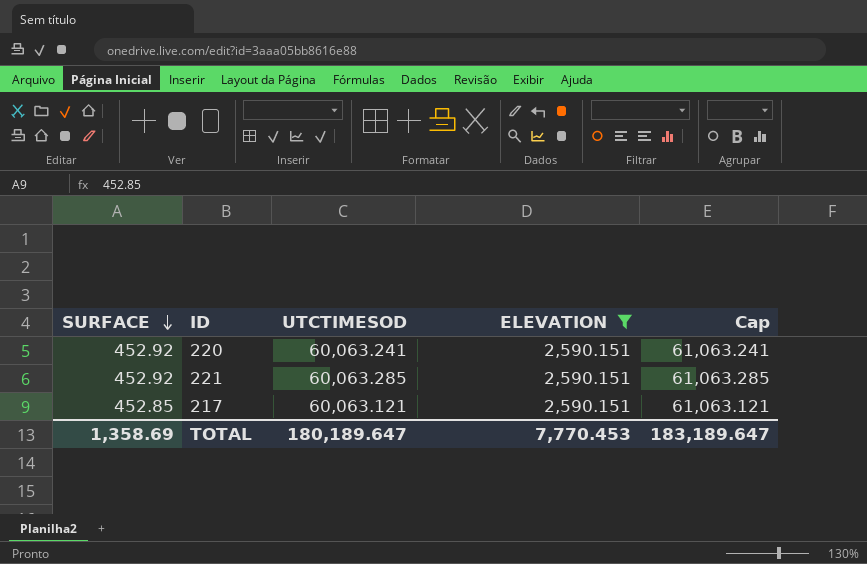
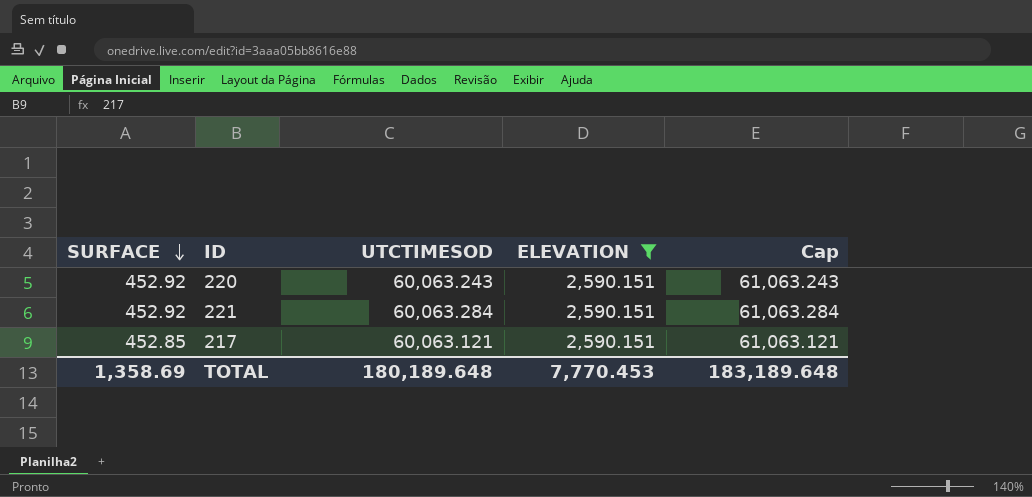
220 | UTCTIMESOD: 60,063.241 -> 60,063.243
220 | Cap: 61,063.241 -> 61,063.243
221 | UTCTIMESOD: 60,063.285 -> 60,063.284
221 | Cap: 61,063.285 -> 61,063.284
TOTAL | UTCTIMESOD: 180,189.647 -> 180,189.648
TOTAL | Cap: 183,189.647 -> 183,189.648

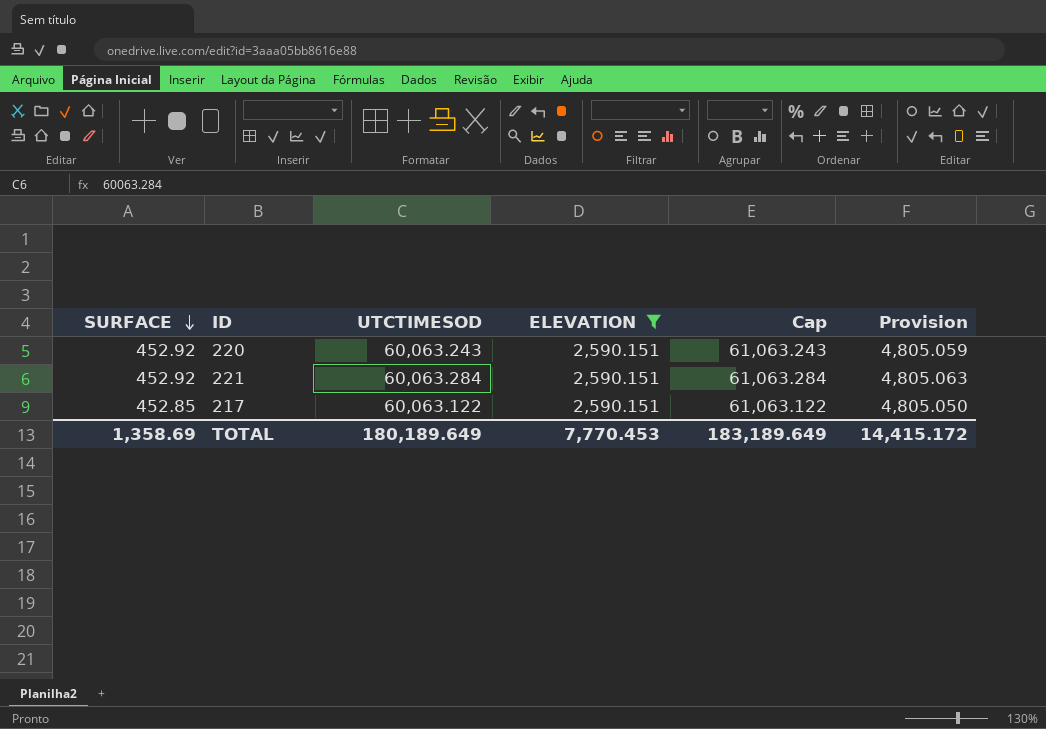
column Provision | formula: none -> [UTCTIMESOD] * 0.08
217 | UTCTIMESOD: 60,063.121 -> 60,063.122
217 | Cap: 61,063.121 -> 61,063.122
TOTAL | UTCTIMESOD: 180,189.648 -> 180,189.649
TOTAL | Cap: 183,189.648 -> 183,189.649

